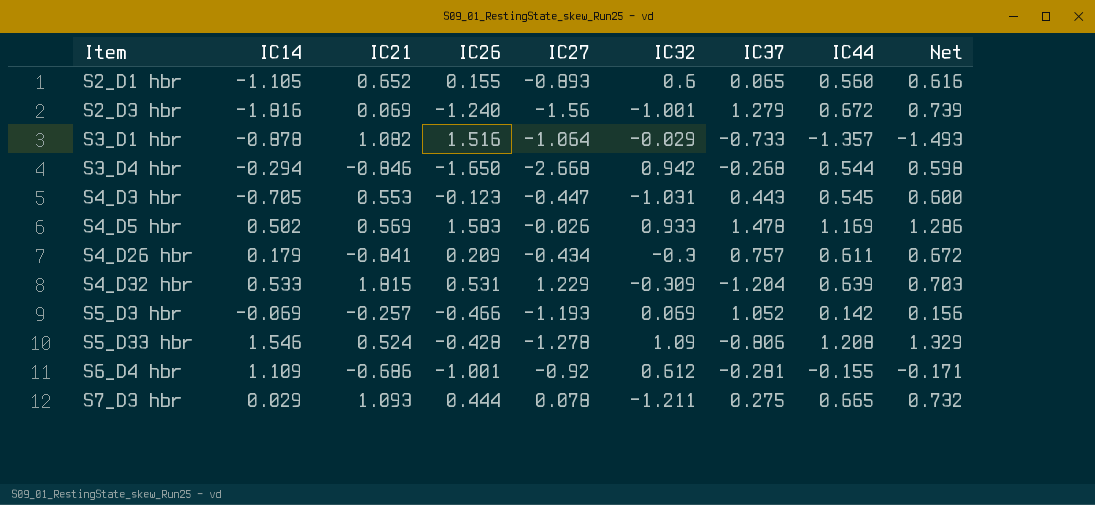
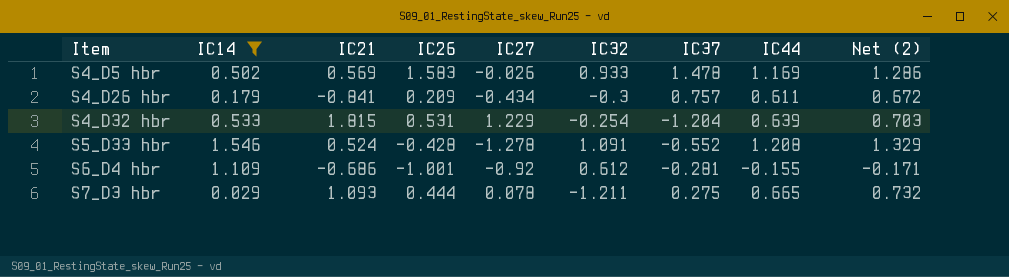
filter: none -> IC14 >= 0.029
column name: Net -> Net (2)
S4_D32 hbr | IC32: -0.309 -> -0.254
S5_D33 hbr | IC32: 1.09 -> 1.091
S5_D33 hbr | IC37: -0.806 -> -0.552

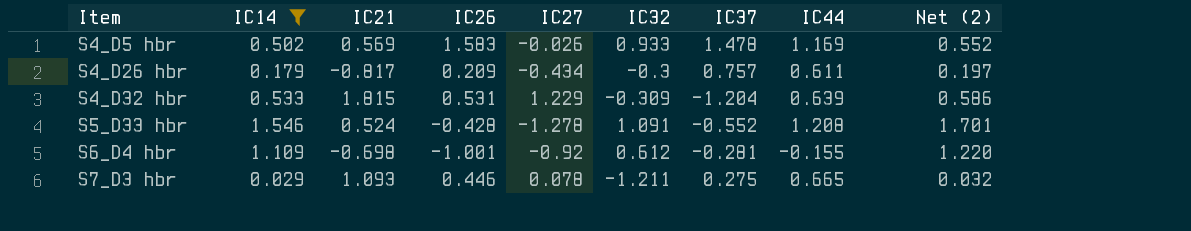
column Net (2) | formula: [IC44] * 1.1 -> [IC14] * 1.1
S4_D26 hbr | IC21: -0.841 -> -0.817
S4_D32 hbr | IC32: -0.254 -> -0.309
S6_D4 hbr | IC21: -0.686 -> -0.698
S7_D3 hbr | IC26: 0.444 -> 0.446

